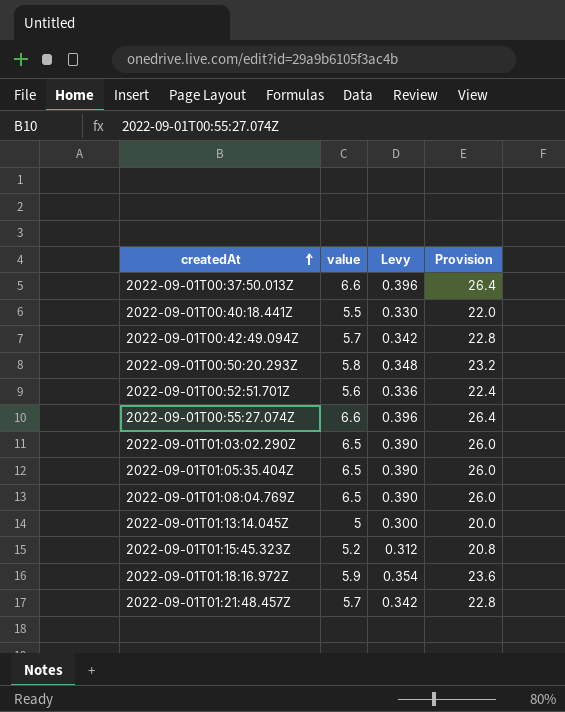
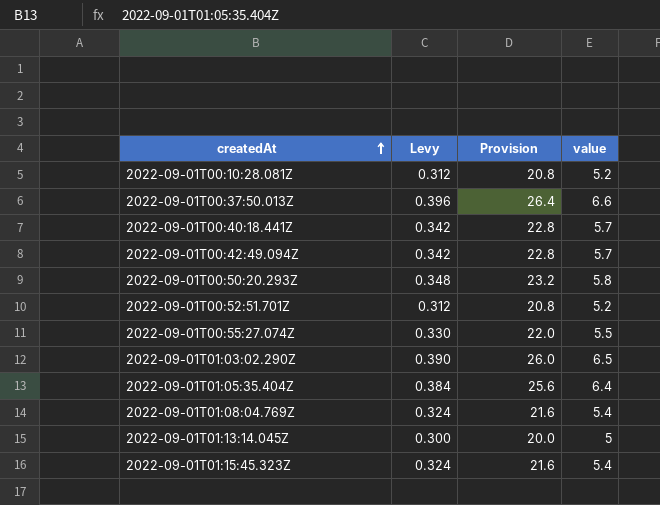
column value | position: 2 -> 4
row 2022-09-01T01:18:16.972Z: 5.9 | 0.354 | 23.6 -> none
row 2022-09-01T01:21:48.457Z: 5.7 | 0.342 | 22.8 -> none
row 2022-09-01T00:10:28.081Z: none -> 0.312 | 20.8 | 5.2
2022-09-01T00:40:18.441Z | Levy: 0.330 -> 0.342
2022-09-01T00:40:18.441Z | Provision: 22.0 -> 22.8
2022-09-01T00:40:18.441Z | value: 5.5 -> 5.7
2022-09-01T00:52:51.701Z | Levy: 0.336 -> 0.312
2022-09-01T00:52:51.701Z | Provision: 22.4 -> 20.8
2022-09-01T00:52:51.701Z | value: 5.6 -> 5.2
2022-09-01T00:55:27.074Z | Levy: 0.396 -> 0.330
2022-09-01T00:55:27.074Z | Provision: 26.4 -> 22.0
2022-09-01T00:55:27.074Z | value: 6.6 -> 5.5
2022-09-01T01:05:35.404Z | Levy: 0.390 -> 0.384
2022-09-01T01:05:35.404Z | Provision: 26.0 -> 25.6
2022-09-01T01:05:35.404Z | value: 6.5 -> 6.4
2022-09-01T01:08:04.769Z | Levy: 0.390 -> 0.324
2022-09-01T01:08:04.769Z | Provision: 26.0 -> 21.6
2022-09-01T01:08:04.769Z | value: 6.5 -> 5.4
2022-09-01T01:15:45.323Z | Levy: 0.312 -> 0.324
2022-09-01T01:15:45.323Z | Provision: 20.8 -> 21.6
2022-09-01T01:15:45.323Z | value: 5.2 -> 5.4

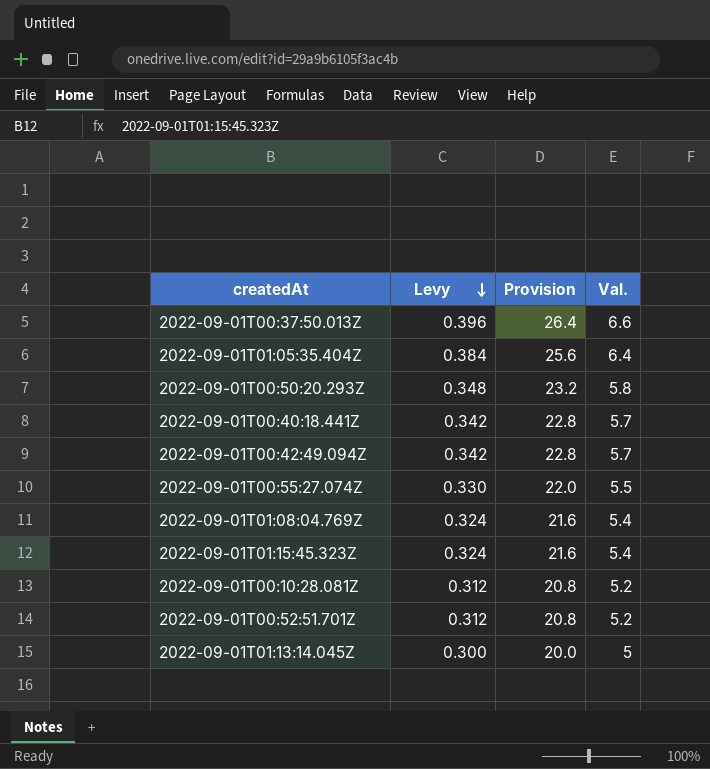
row order: createdAt ascending -> Levy descending
column name: value -> Val.
row 2022-09-01T01:03:02.290Z: 0.390 | 26.0 | 6.5 -> none

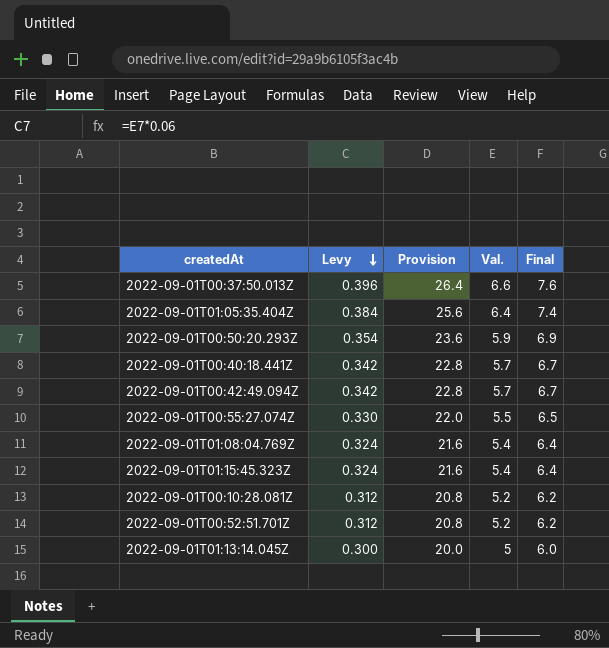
column Final | formula: none -> [Val.] + 1
2022-09-01T00:50:20.293Z | Levy: 0.348 -> 0.354
2022-09-01T00:50:20.293Z | Provision: 23.2 -> 23.6
2022-09-01T00:50:20.293Z | Val.: 5.8 -> 5.9

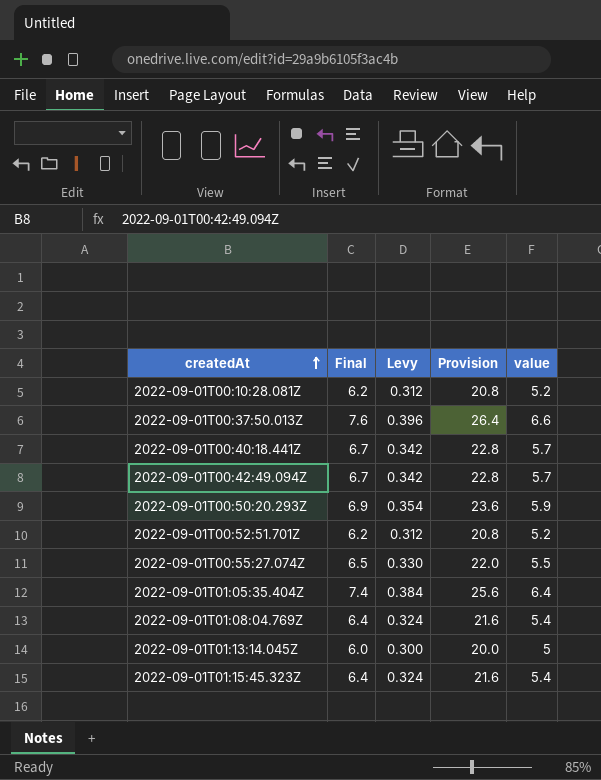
row order: Levy descending -> createdAt ascending
column Final | position: 5 -> 2
column name: Val. -> value

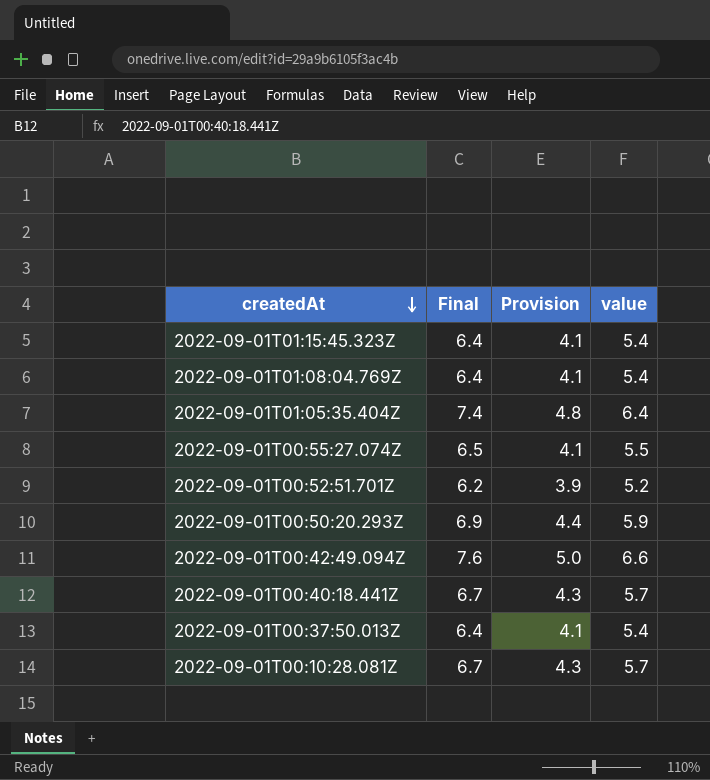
row order: createdAt ascending -> createdAt descending
column Levy | formula: [value] * 0.06 -> none
column Provision | formula: [value] * 4 -> [value] * 0.75
row 2022-09-01T01:13:14.045Z: 6.0 | 0.300 | 20.0 | 5 -> none
2022-09-01T00:42:49.094Z | Final: 6.7 -> 7.6
2022-09-01T00:42:49.094Z | value: 5.7 -> 6.6
2022-09-01T00:37:50.013Z | Final: 7.6 -> 6.4
2022-09-01T00:37:50.013Z | value: 6.6 -> 5.4
2022-09-01T00:10:28.081Z | Final: 6.2 -> 6.7
2022-09-01T00:10:28.081Z | value: 5.2 -> 5.7

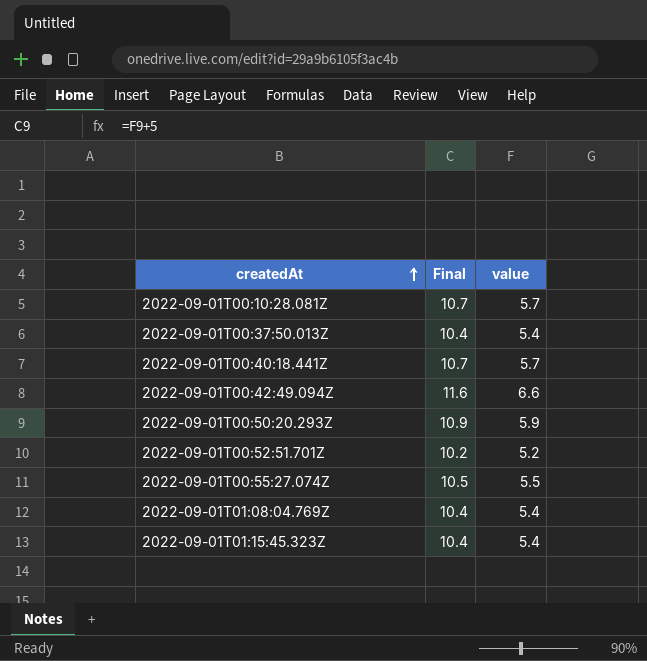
row order: createdAt descending -> createdAt ascending
column Provision | formula: [value] * 0.75 -> none
column Final | formula: [value] + 1 -> [value] + 5
row 2022-09-01T01:05:35.404Z: 7.4 | 4.8 | 6.4 -> none

